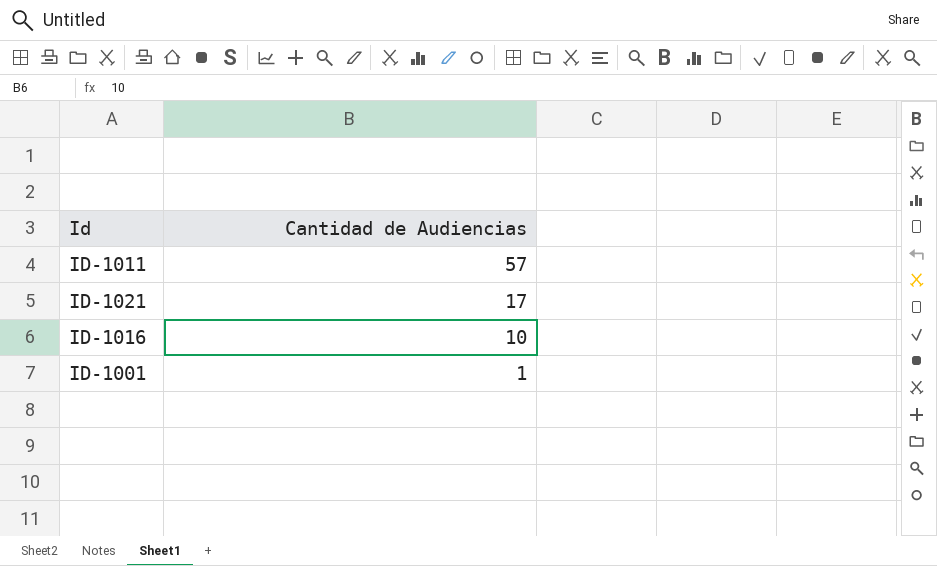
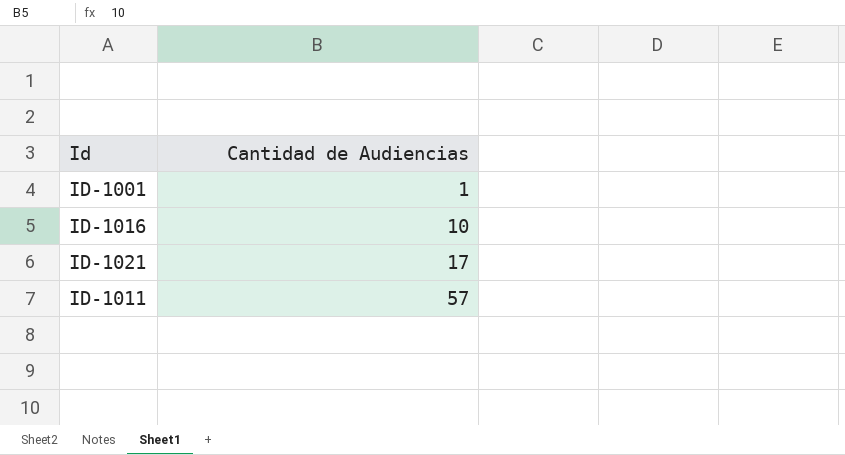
row order: Cantidad de Audiencias descending -> Cantidad de Audiencias ascending

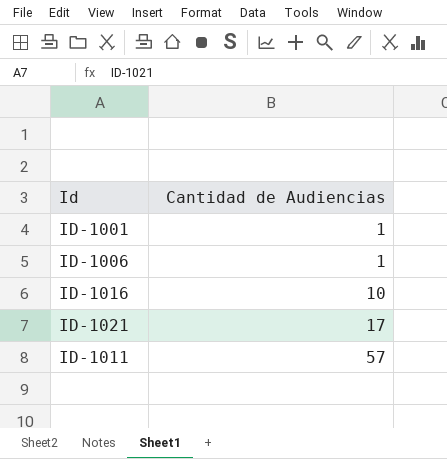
row ID-1006: none -> 1

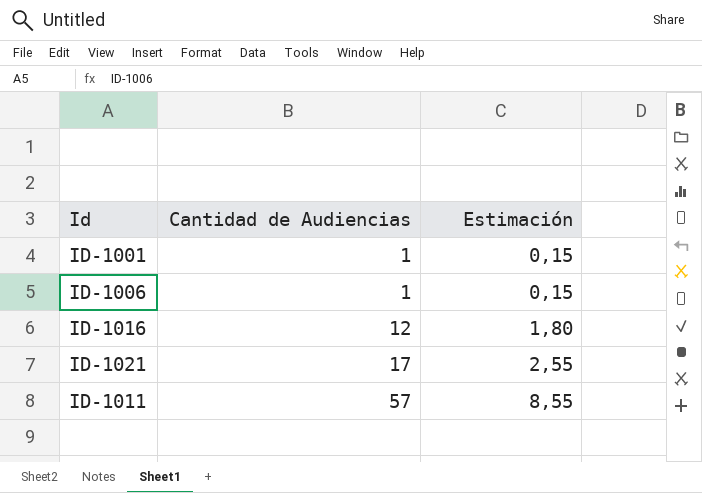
column Estimación | formula: none -> [Cantidad de Audiencias] * 0,15
ID-1016 | Cantidad de Audiencias: 10 -> 12

